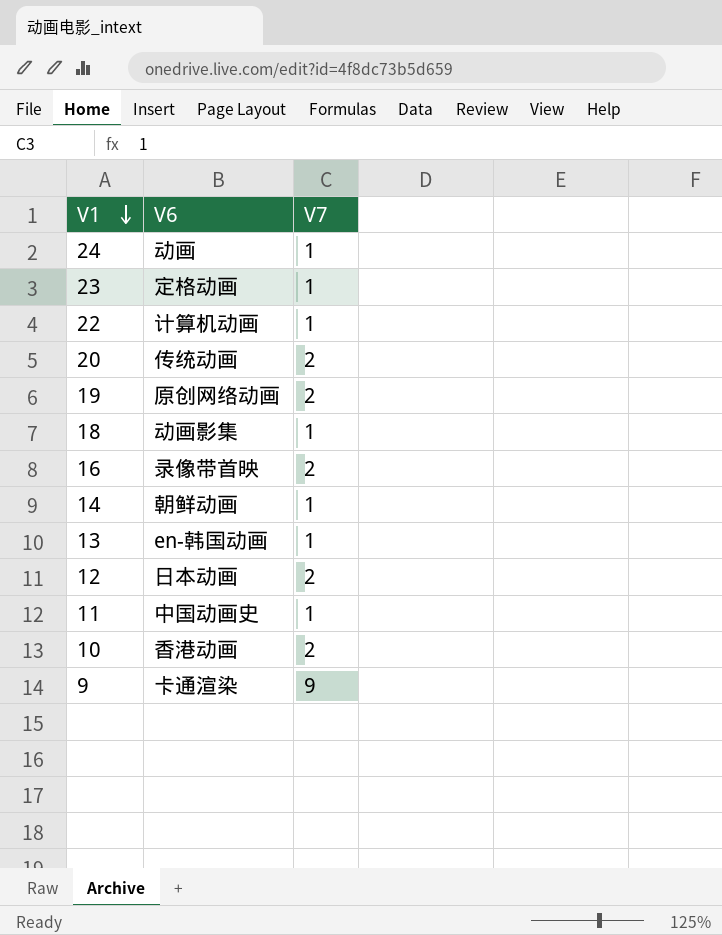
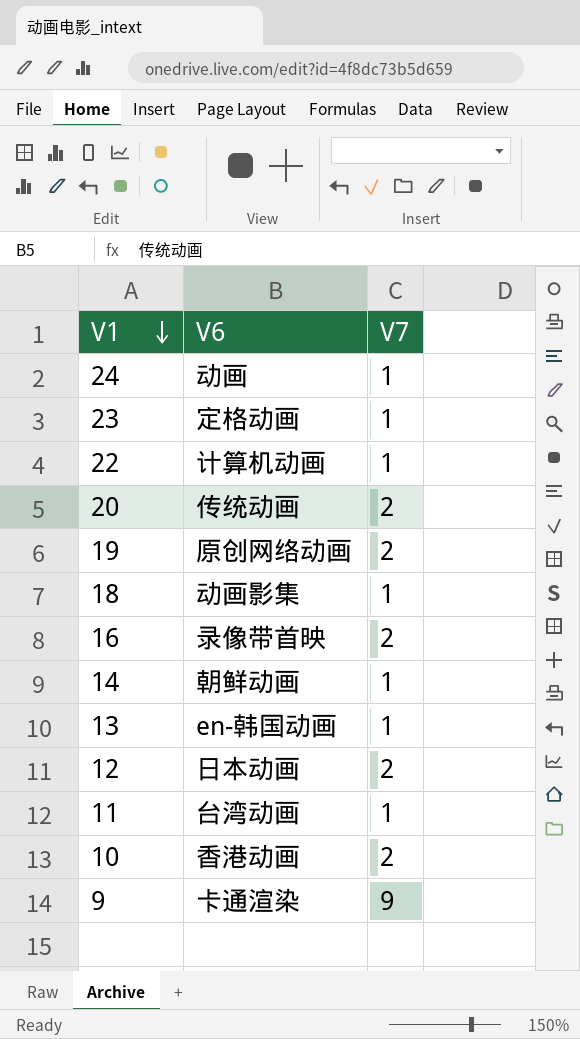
11 | V6: 中国动画史 -> 台湾动画

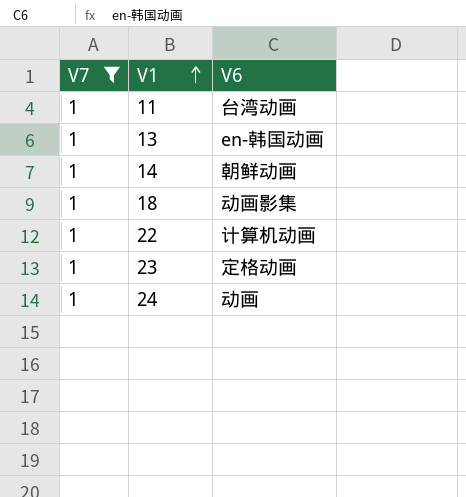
filter: none -> V7 = 1
row order: V1 descending -> V1 ascending
column V7 | position: 3 -> 1

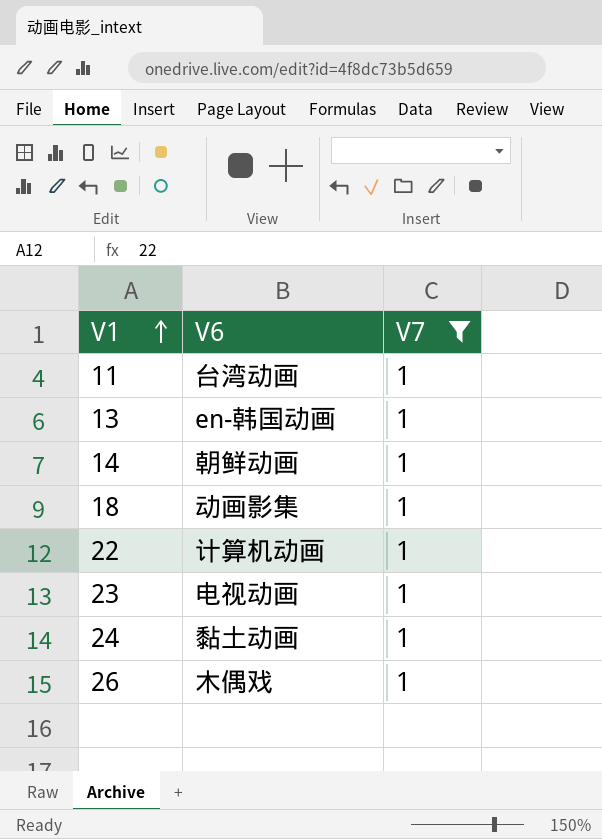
column V7 | position: 1 -> 3
23 | V6: 定格动画 -> 电视动画
24 | V6: 动画 -> 黏土动画
row 26: none -> 木偶戏 | 1

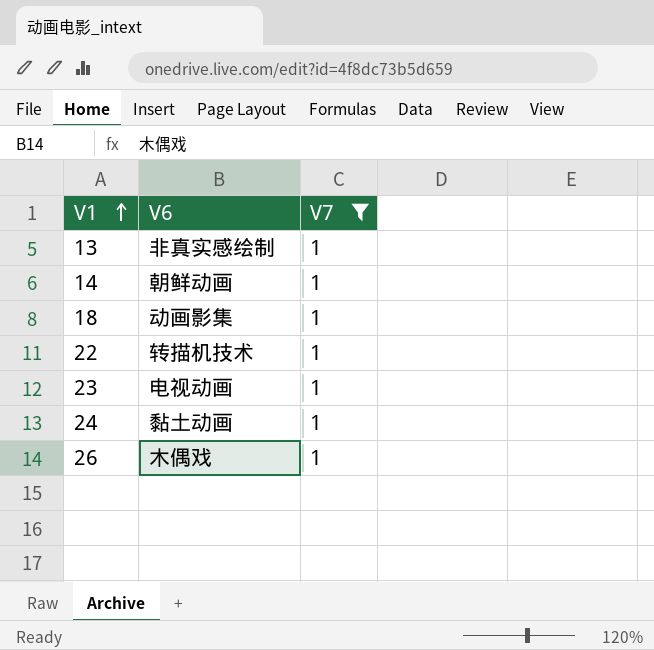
row 11: 台湾动画 | 1 -> none
13 | V6: en-韩国动画 -> 非真实感绘制
22 | V6: 计算机动画 -> 转描机技术

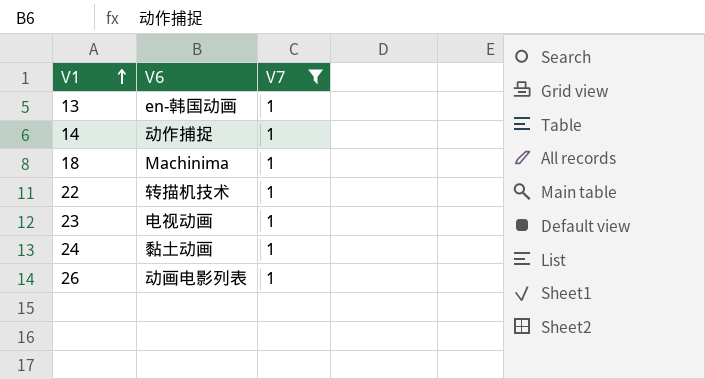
13 | V6: 非真实感绘制 -> en-韩国动画
14 | V6: 朝鲜动画 -> 动作捕捉
18 | V6: 动画影集 -> Machinima
26 | V6: 木偶戏 -> 动画电影列表

